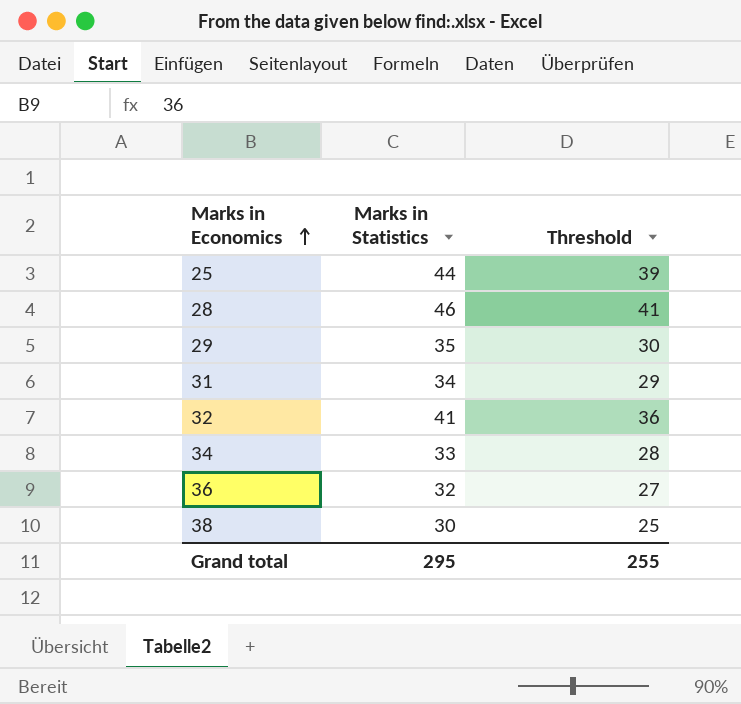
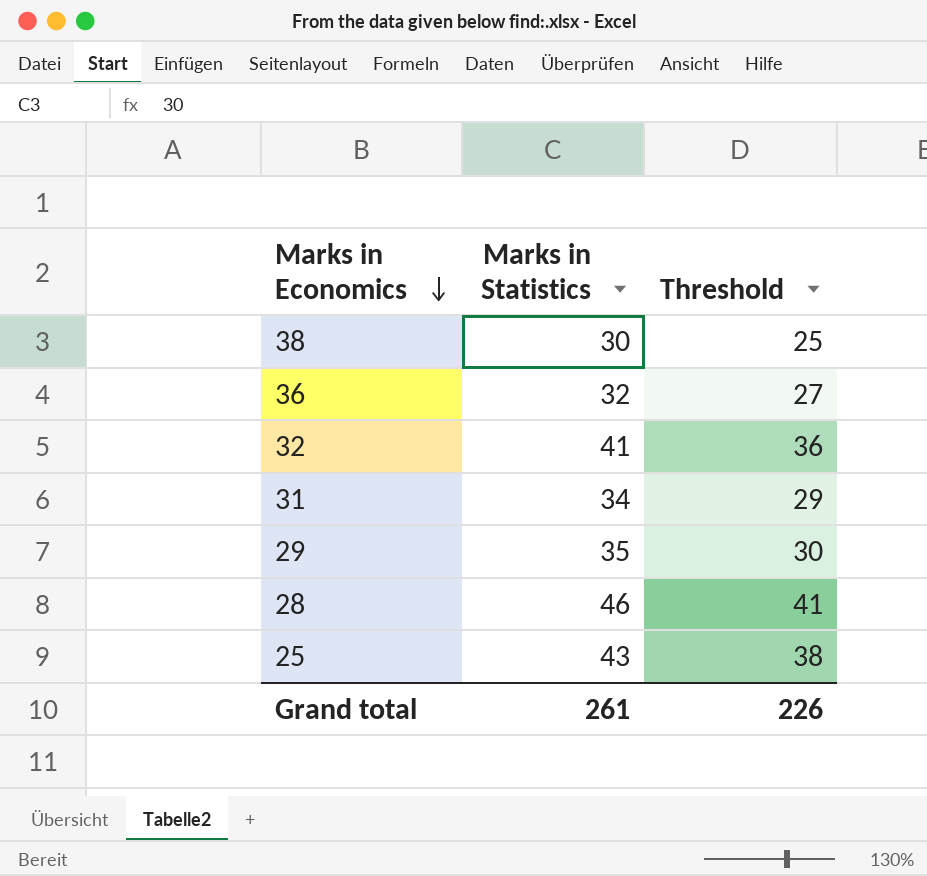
row order: Marks in Economics ascending -> Marks in Economics descending
row 34: 33 | 28 -> none
25 | Marks in Statistics: 44 -> 43
25 | Threshold: 39 -> 38
Grand total | Marks in Statistics: 295 -> 261
Grand total | Threshold: 255 -> 226

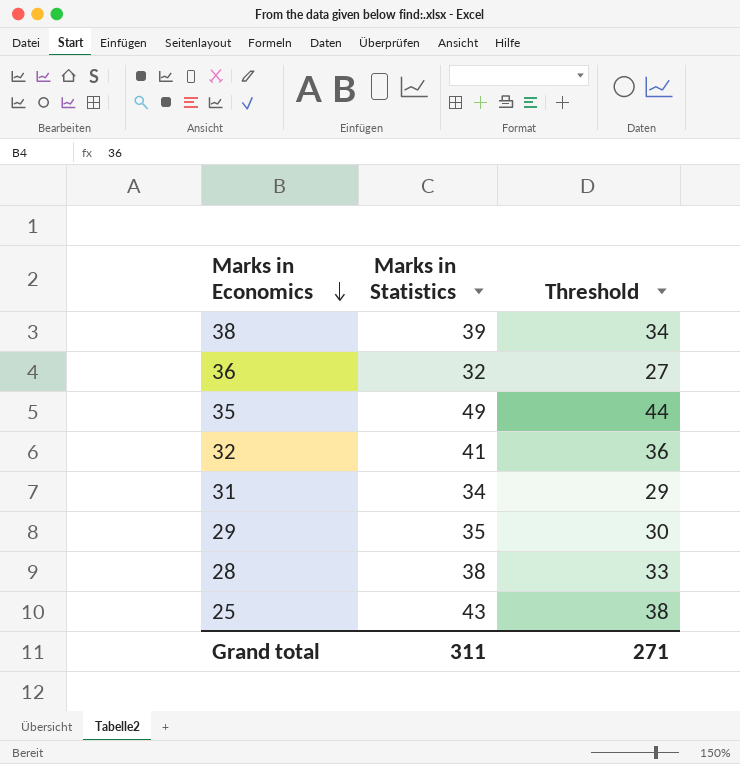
38 | Marks in Statistics: 30 -> 39
38 | Threshold: 25 -> 34
row 35: none -> 49 | 44
28 | Marks in Statistics: 46 -> 38
28 | Threshold: 41 -> 33
Grand total | Marks in Statistics: 261 -> 311
Grand total | Threshold: 226 -> 271

